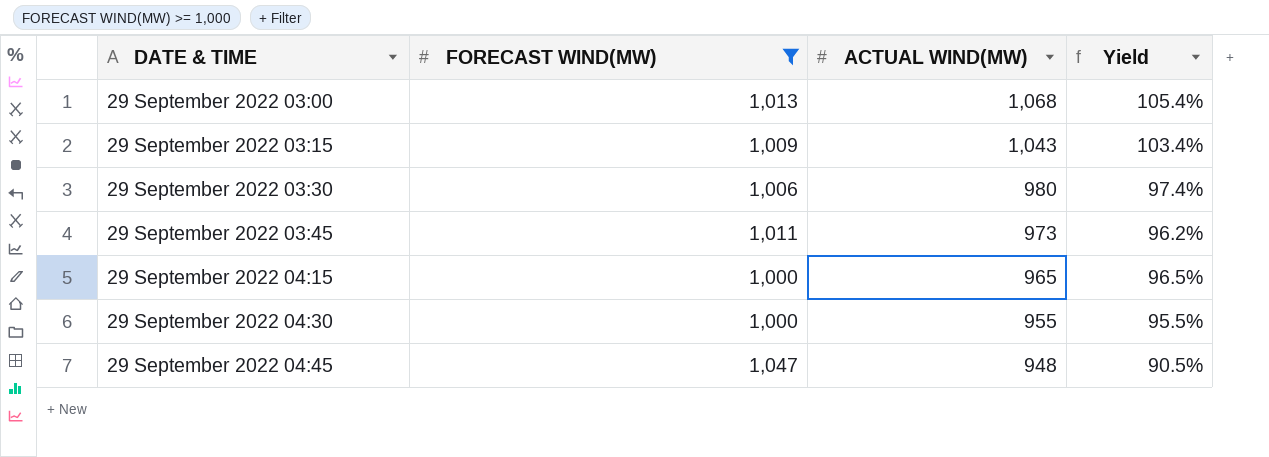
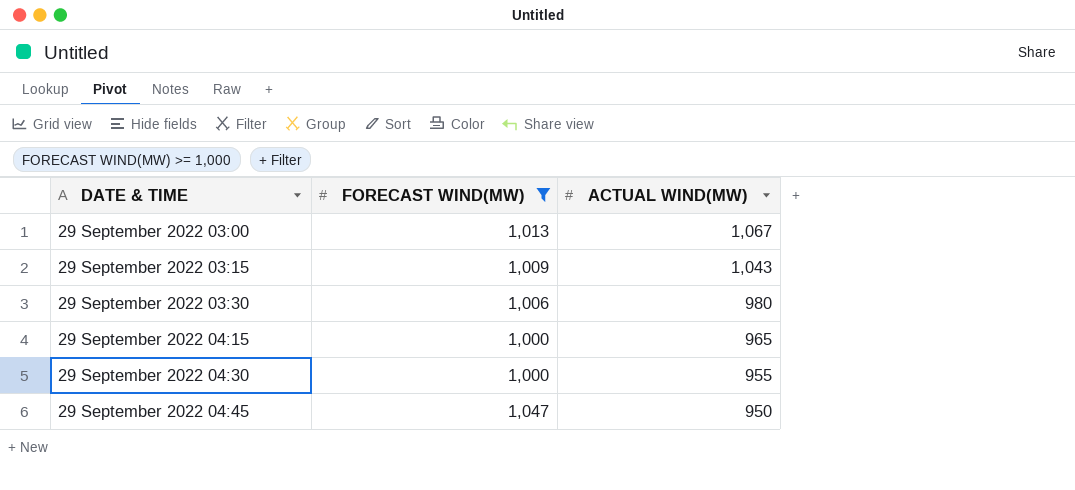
column Yield | formula: [ACTUAL WIND(MW)] / [FORECAST WIND(MW)] -> none
row 29 September 2022 03:45: 1,011 | 973 | 96.2% -> none
29 September 2022 03:00 | ACTUAL WIND(MW): 1,068 -> 1,067
29 September 2022 04:45 | ACTUAL WIND(MW): 948 -> 950

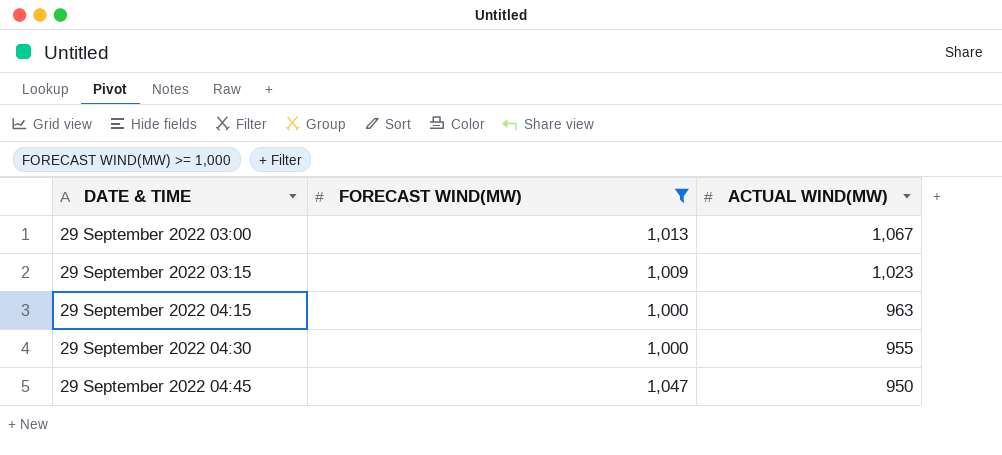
row 29 September 2022 03:30: 1,006 | 980 -> none
29 September 2022 03:15 | ACTUAL WIND(MW): 1,043 -> 1,023
29 September 2022 04:15 | ACTUAL WIND(MW): 965 -> 963

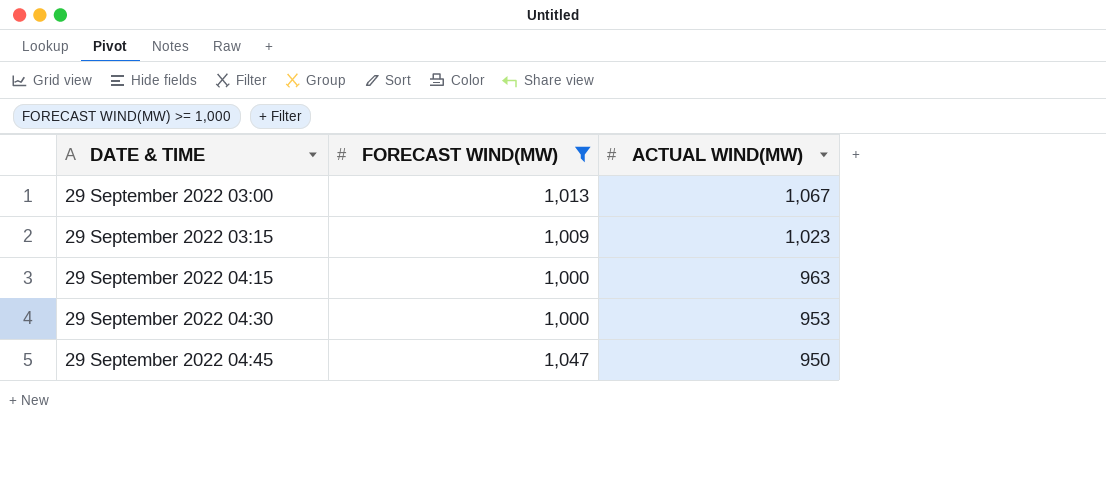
29 September 2022 04:30 | ACTUAL WIND(MW): 955 -> 953

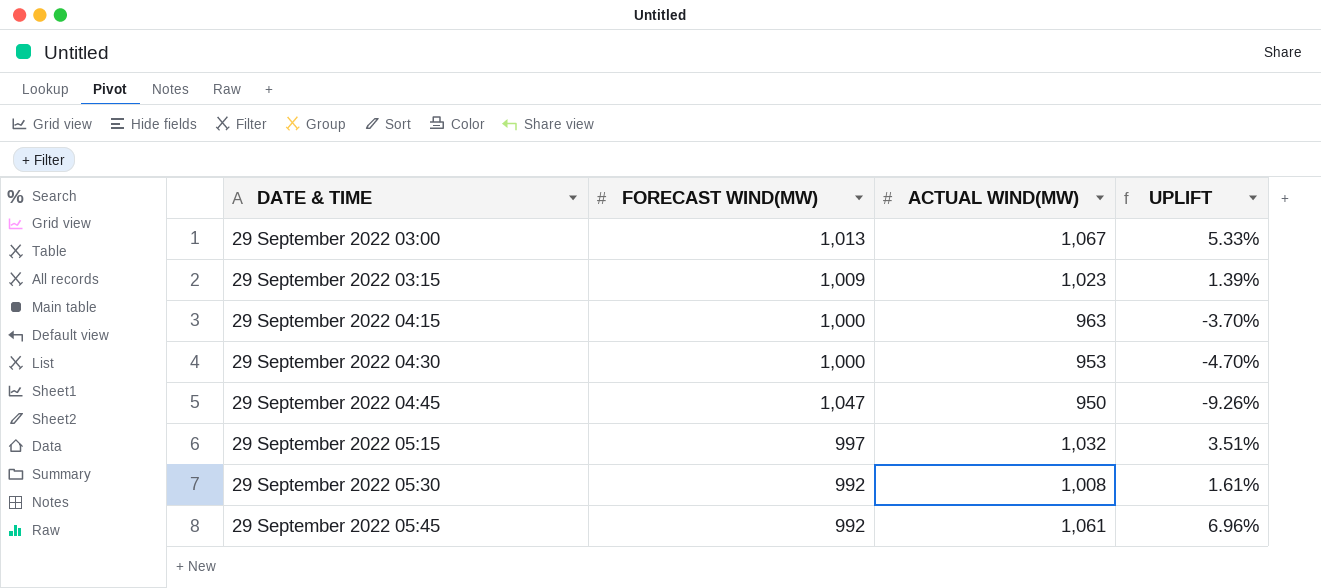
filter: FORECAST WIND(MW) >= 1,000 -> none
column UPLIFT | formula: none -> ([ACTUAL WIND(MW)] - [FORECAST WIND(MW)]) / [FORECAST WIND(MW)]

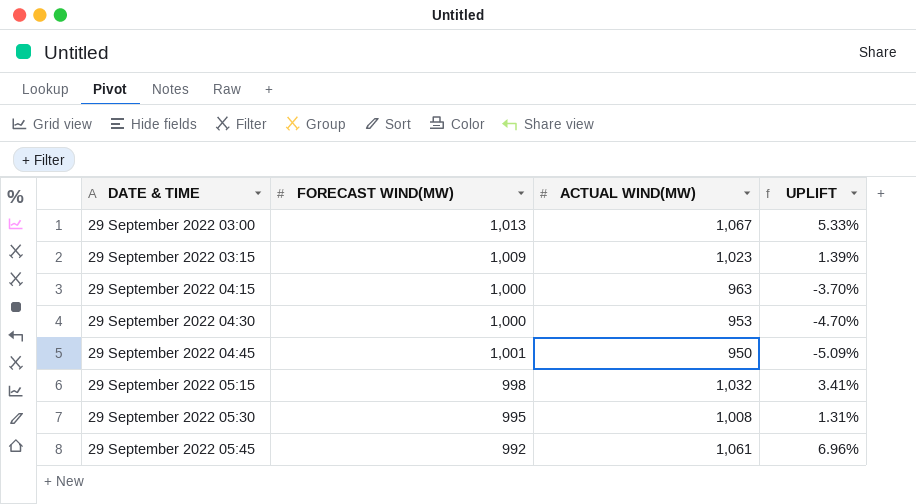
29 September 2022 04:45 | FORECAST WIND(MW): 1,047 -> 1,001
29 September 2022 04:45 | UPLIFT: -9.26% -> -5.09%
29 September 2022 05:15 | FORECAST WIND(MW): 997 -> 998
29 September 2022 05:15 | UPLIFT: 3.51% -> 3.41%
29 September 2022 05:30 | FORECAST WIND(MW): 992 -> 995
29 September 2022 05:30 | UPLIFT: 1.61% -> 1.31%

